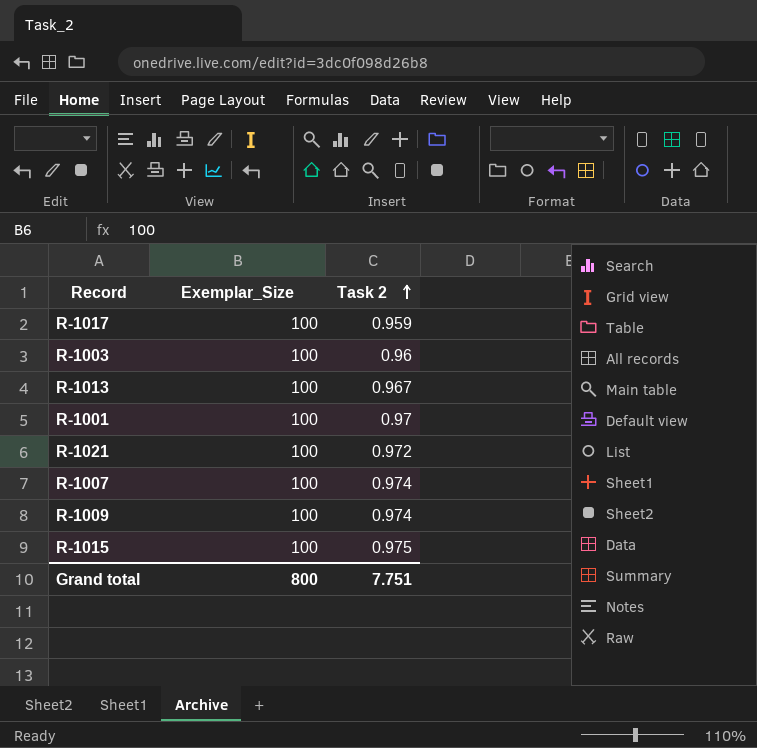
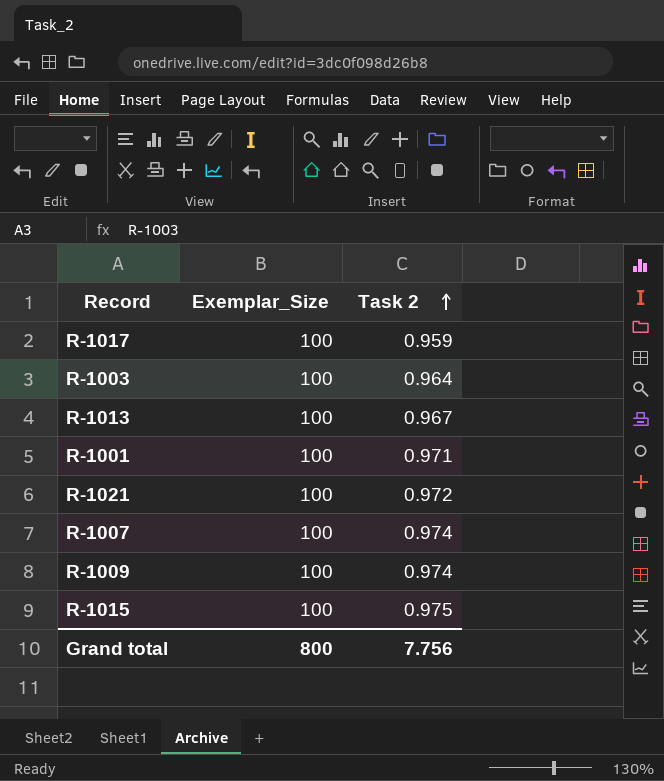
R-1003 | Task 2: 0.96 -> 0.964
R-1001 | Task 2: 0.97 -> 0.971
Grand total | Task 2: 7.751 -> 7.756

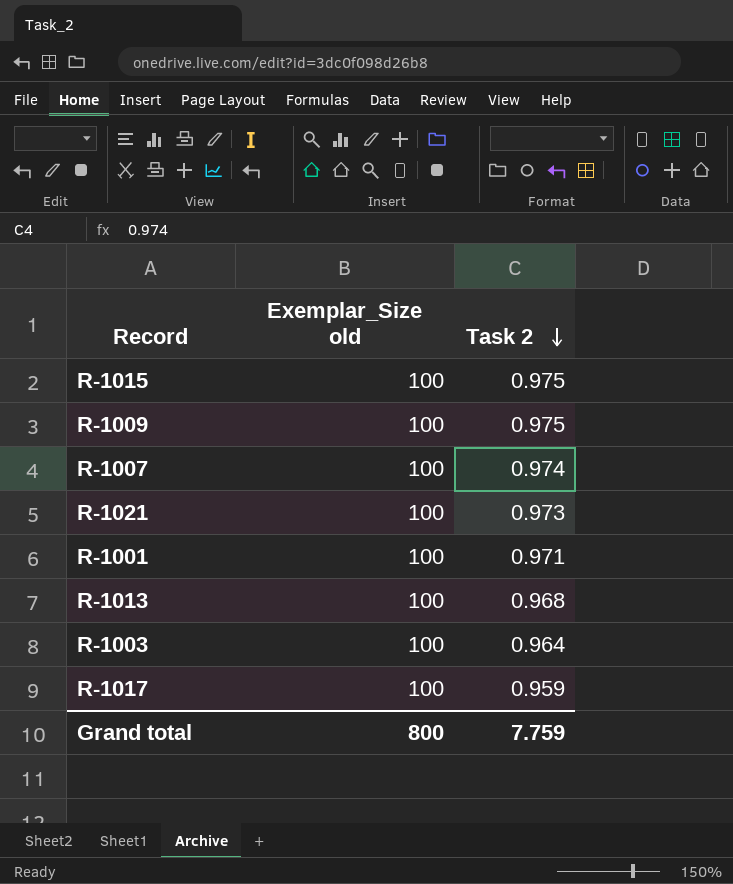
row order: Task 2 ascending -> Task 2 descending
column name: Exemplar_Size -> Exemplar_Size old
R-1009 | Task 2: 0.974 -> 0.975
R-1021 | Task 2: 0.972 -> 0.973
R-1013 | Task 2: 0.967 -> 0.968
Grand total | Task 2: 7.756 -> 7.759

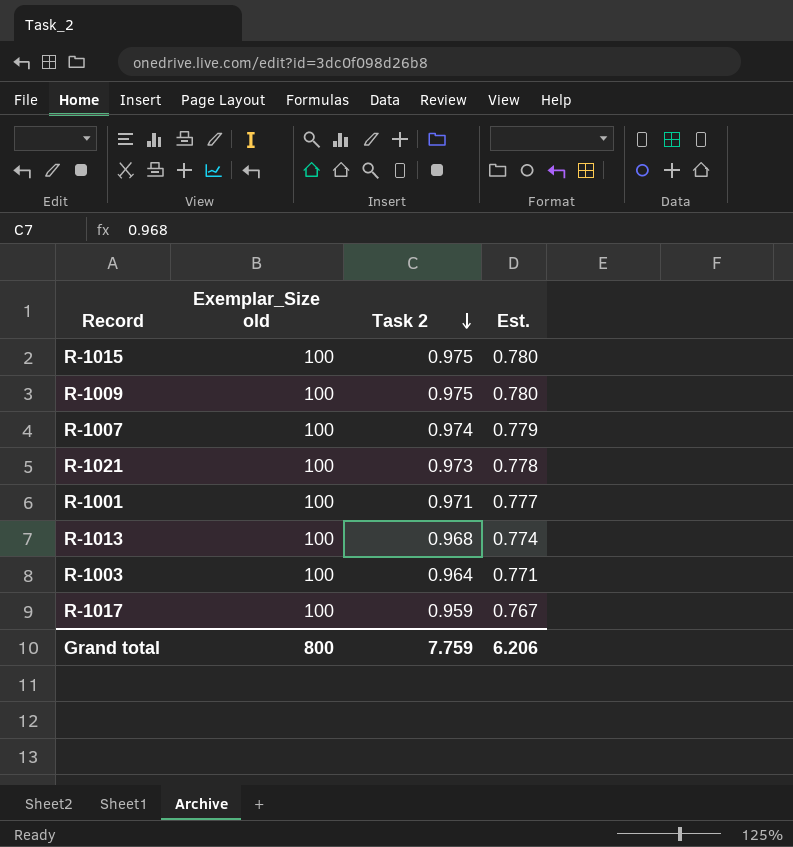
column Est. | formula: none -> [Task 2] * 0.8

